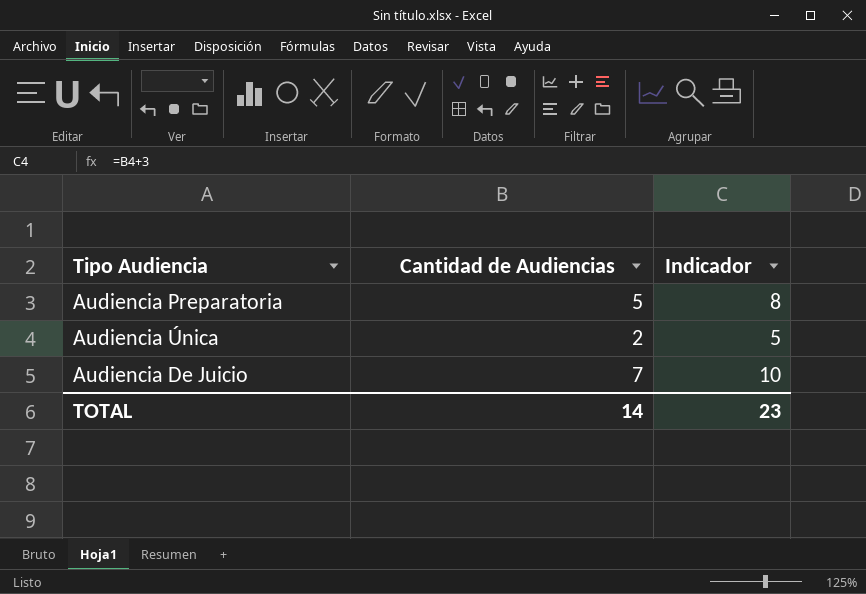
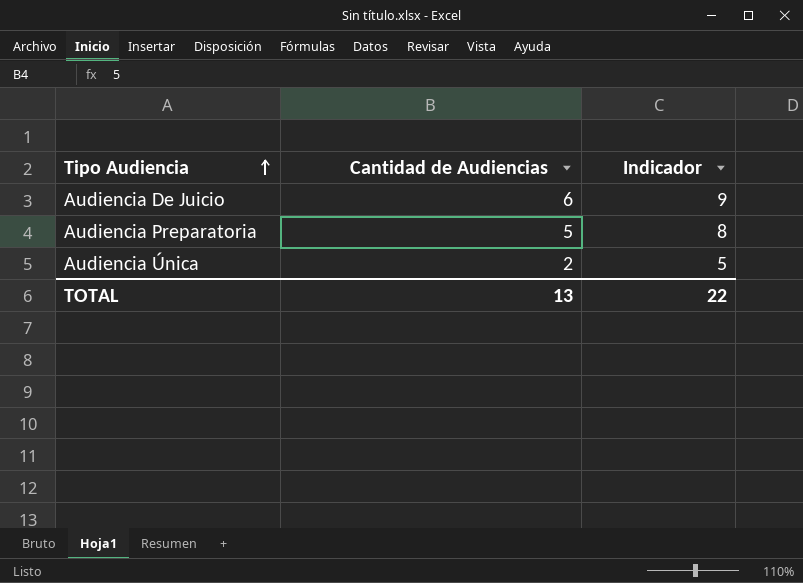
row order: none -> Tipo Audiencia ascending
Audiencia De Juicio | Cantidad de Audiencias: 7 -> 6
Audiencia De Juicio | Indicador: 10 -> 9
TOTAL | Cantidad de Audiencias: 14 -> 13
TOTAL | Indicador: 23 -> 22

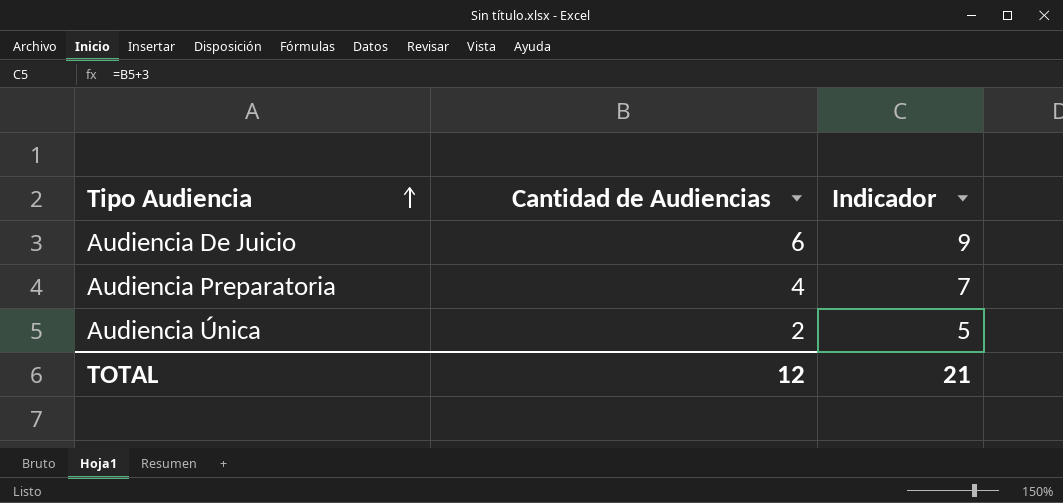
Audiencia Preparatoria | Cantidad de Audiencias: 5 -> 4
Audiencia Preparatoria | Indicador: 8 -> 7
TOTAL | Cantidad de Audiencias: 13 -> 12
TOTAL | Indicador: 22 -> 21

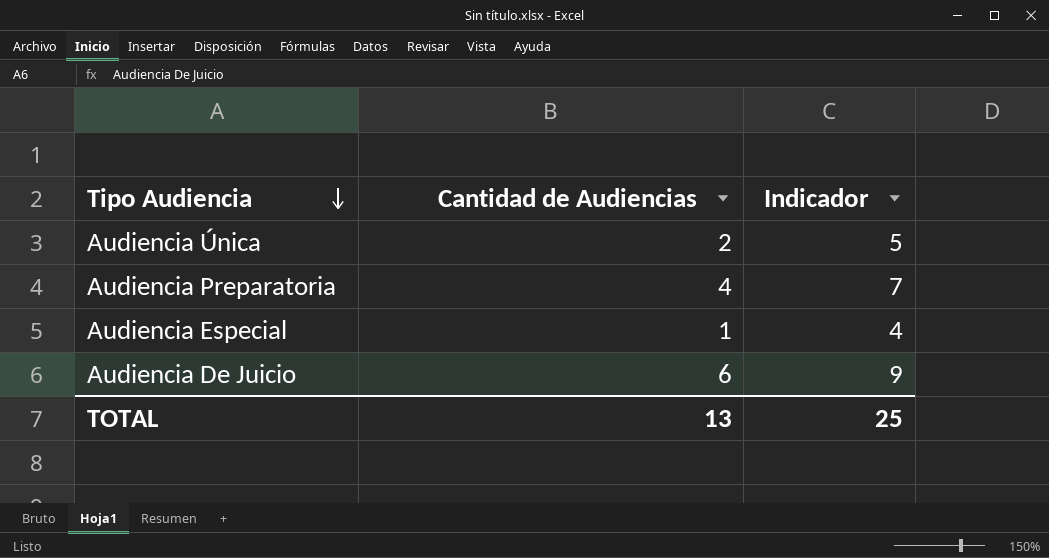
row order: Tipo Audiencia ascending -> Tipo Audiencia descending
row Audiencia Especial: none -> 1 | 4
TOTAL | Cantidad de Audiencias: 12 -> 13
TOTAL | Indicador: 21 -> 25

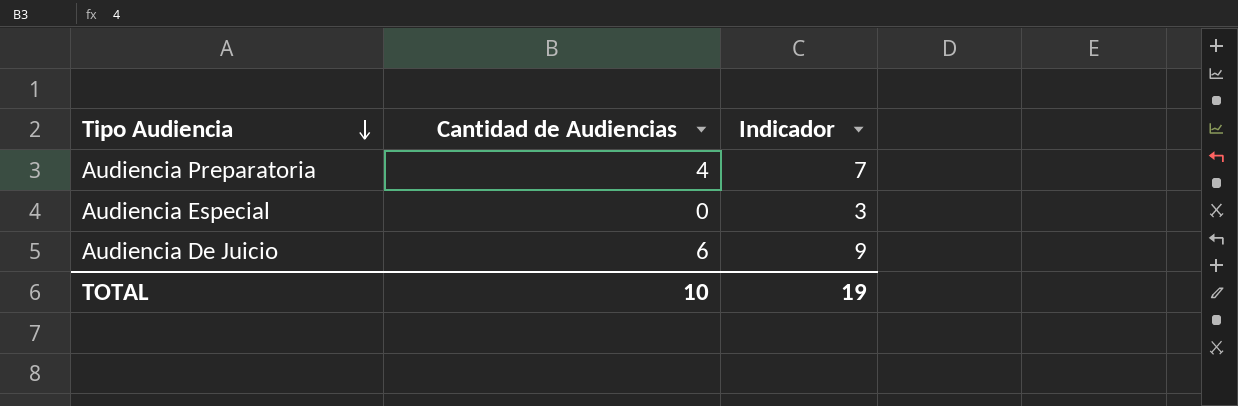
row Audiencia Única: 2 | 5 -> none
Audiencia Especial | Cantidad de Audiencias: 1 -> 0
Audiencia Especial | Indicador: 4 -> 3
TOTAL | Cantidad de Audiencias: 13 -> 10
TOTAL | Indicador: 25 -> 19

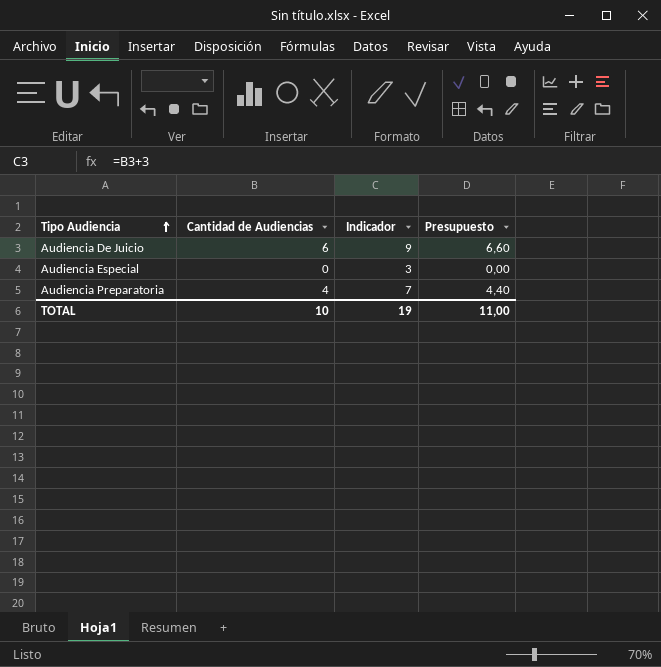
row order: Tipo Audiencia descending -> Tipo Audiencia ascending
column Presupuesto | formula: none -> [Cantidad de Audiencias] * 1,1

